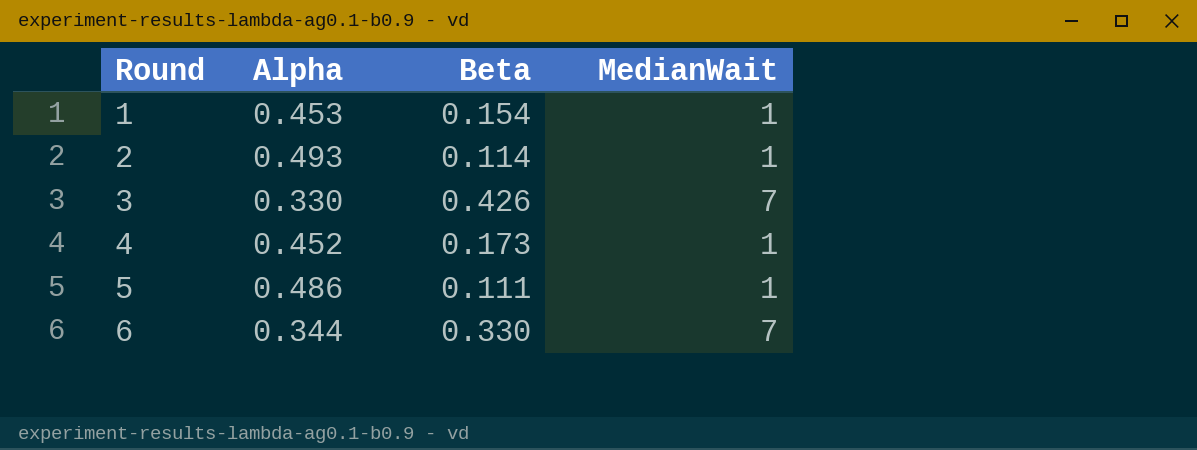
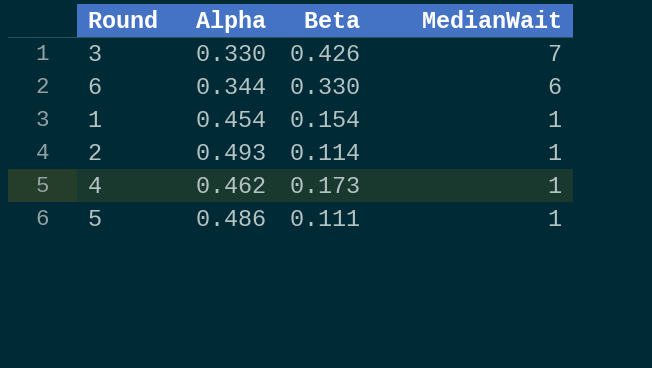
row order: Round ascending -> MedianWait descending
6 | MedianWait: 7 -> 6
1 | Alpha: 0.453 -> 0.454
4 | Alpha: 0.452 -> 0.462

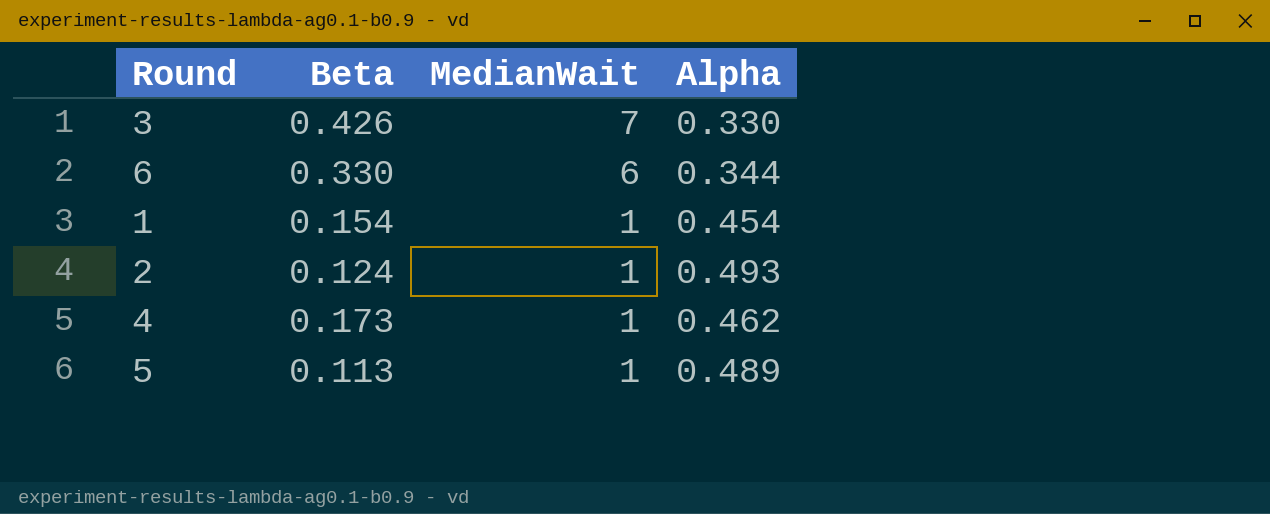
column Alpha | position: 2 -> 4
2 | Beta: 0.114 -> 0.124
5 | Beta: 0.111 -> 0.113
5 | Alpha: 0.486 -> 0.489

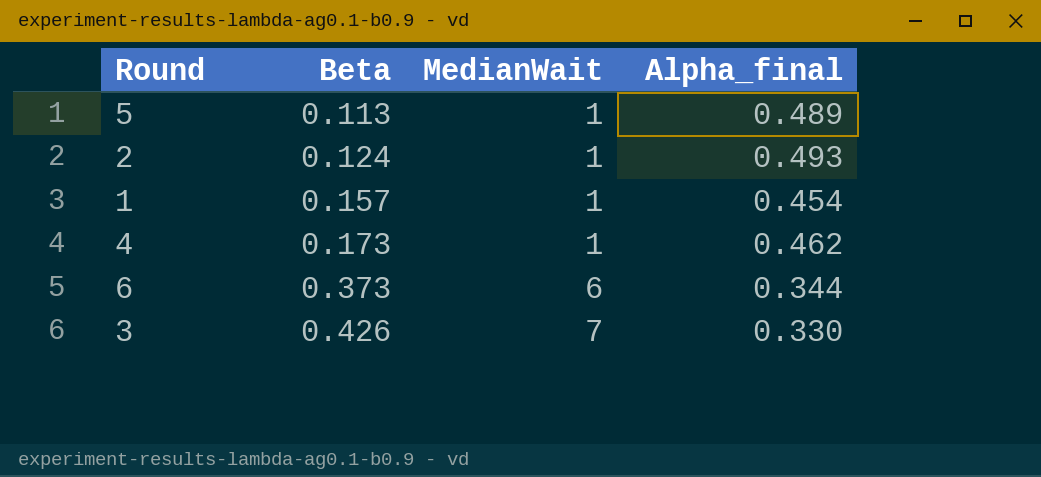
row order: MedianWait descending -> Beta ascending
column name: Alpha -> Alpha_final
1 | Beta: 0.154 -> 0.157
6 | Beta: 0.330 -> 0.373

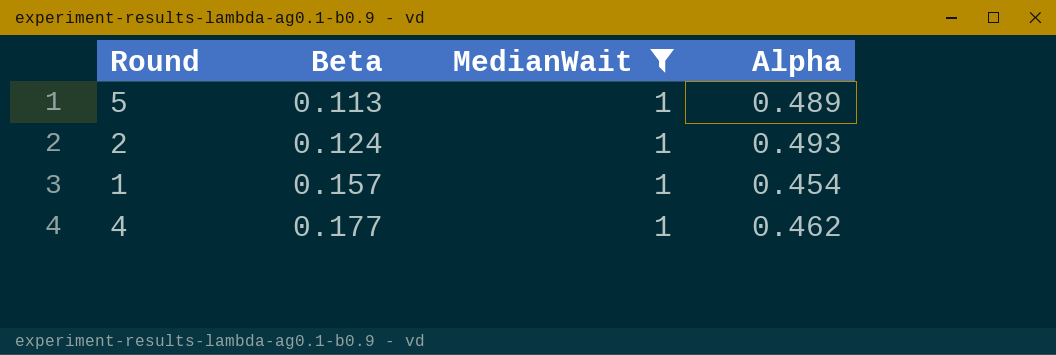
filter: none -> MedianWait = 1
column name: Alpha_final -> Alpha
4 | Beta: 0.173 -> 0.177

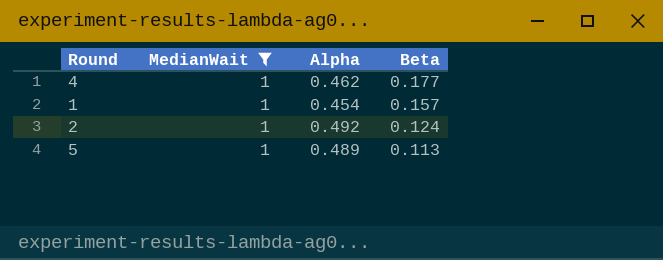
row order: Beta ascending -> Beta descending
column Beta | position: 2 -> 4
2 | Alpha: 0.493 -> 0.492

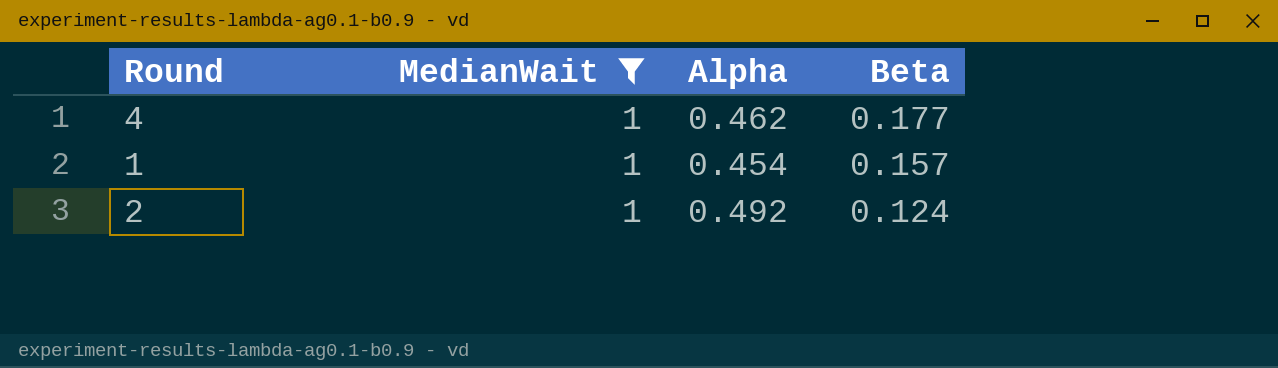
row 5: 1 | 0.489 | 0.113 -> none

